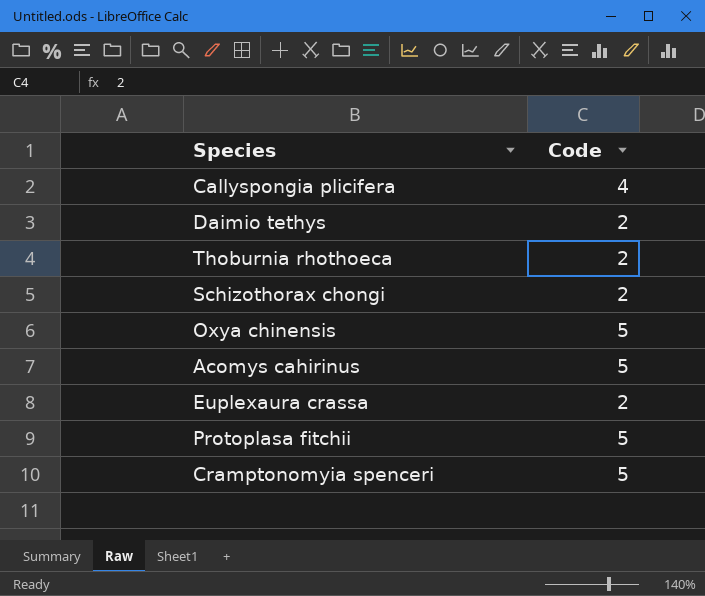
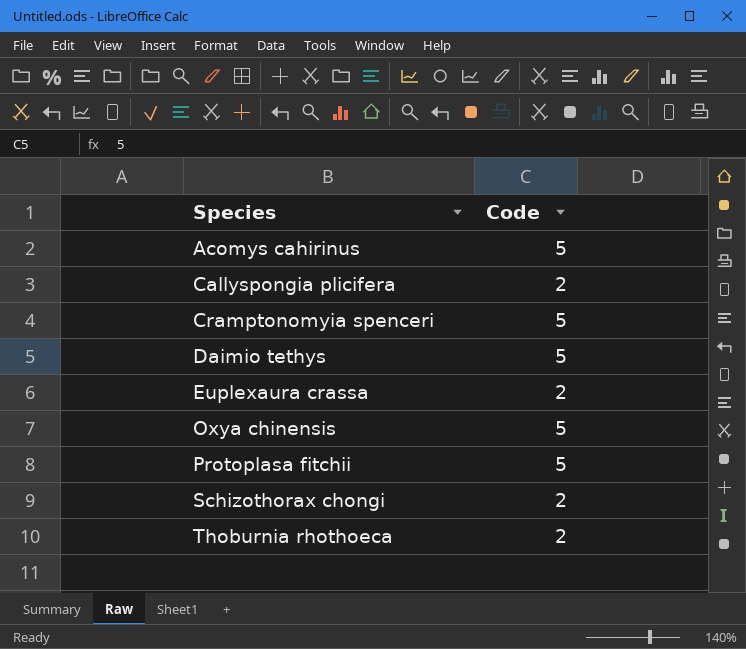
row order: none -> Species ascending
Callyspongia plicifera | Code: 4 -> 2
Daimio tethys | Code: 2 -> 5

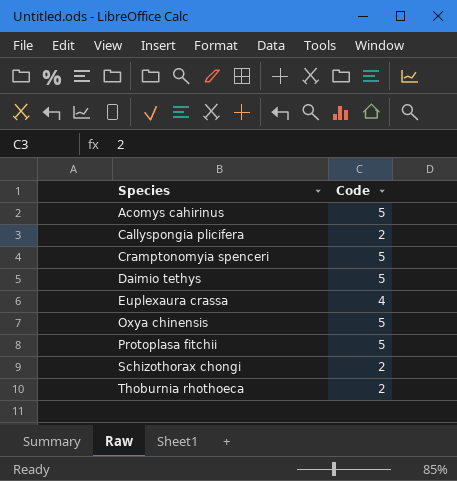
Euplexaura crassa | Code: 2 -> 4

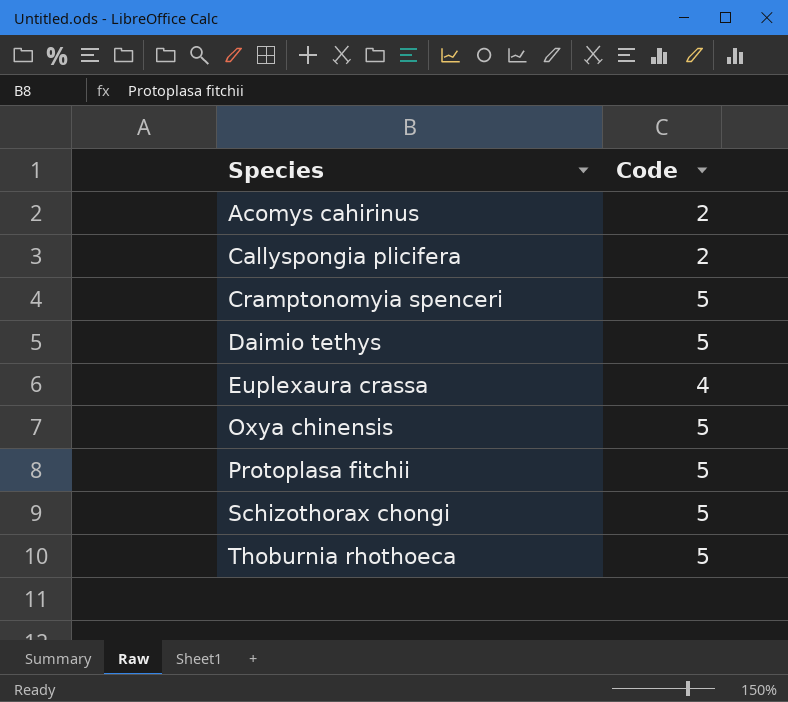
Acomys cahirinus | Code: 5 -> 2
Schizothorax chongi | Code: 2 -> 5
Thoburnia rhothoeca | Code: 2 -> 5

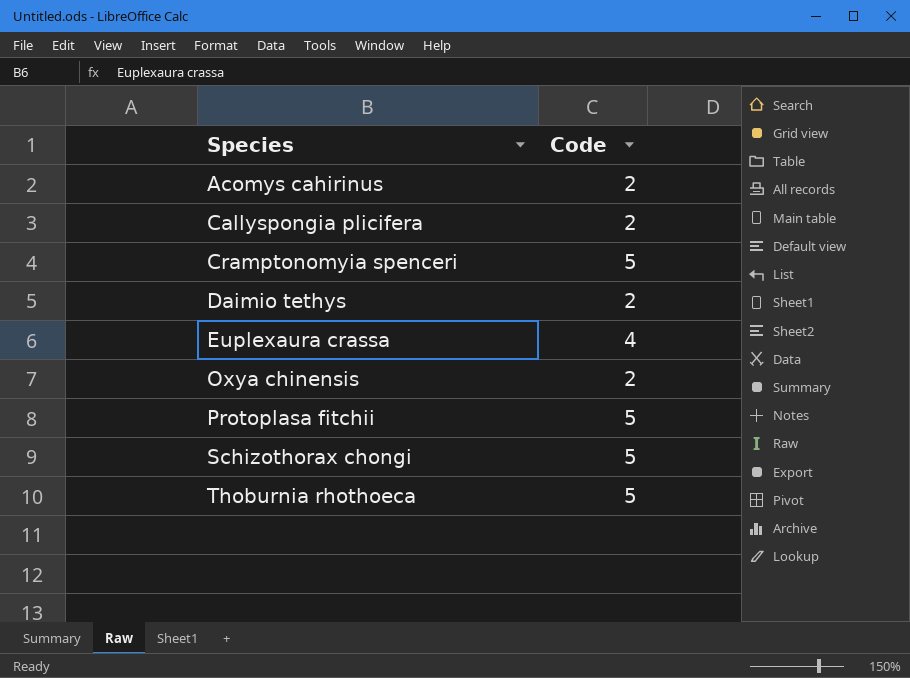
Daimio tethys | Code: 5 -> 2
Oxya chinensis | Code: 5 -> 2

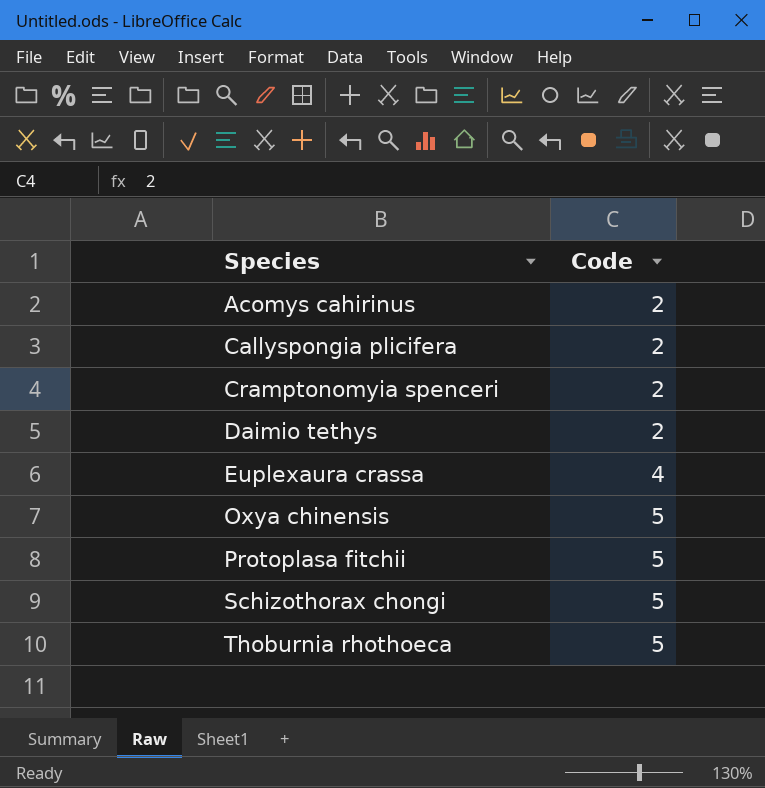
Cramptonomyia spenceri | Code: 5 -> 2
Oxya chinensis | Code: 2 -> 5

